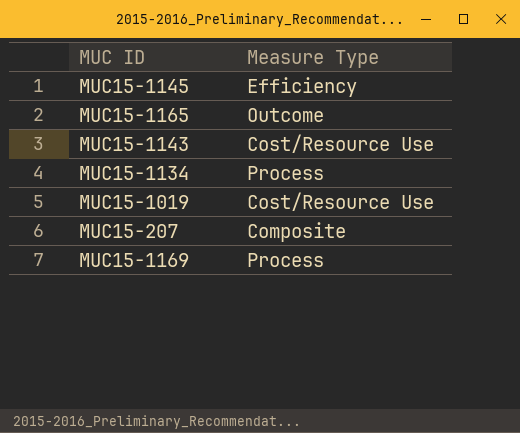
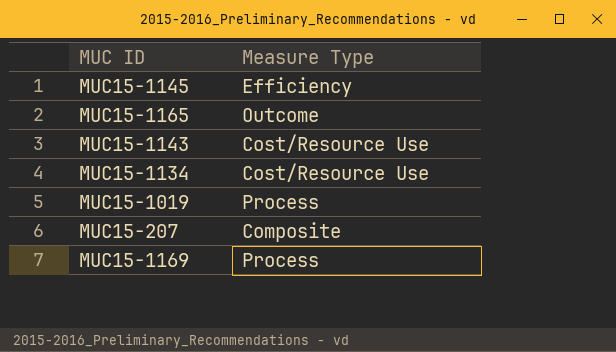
MUC15-1134 | Measure Type: Process -> Cost/Resource Use
MUC15-1019 | Measure Type: Cost/Resource Use -> Process

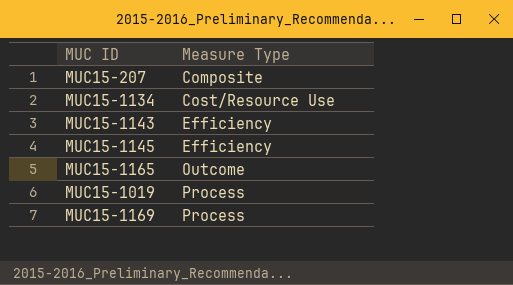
row order: none -> Measure Type ascending
MUC15-1143 | Measure Type: Cost/Resource Use -> Efficiency

